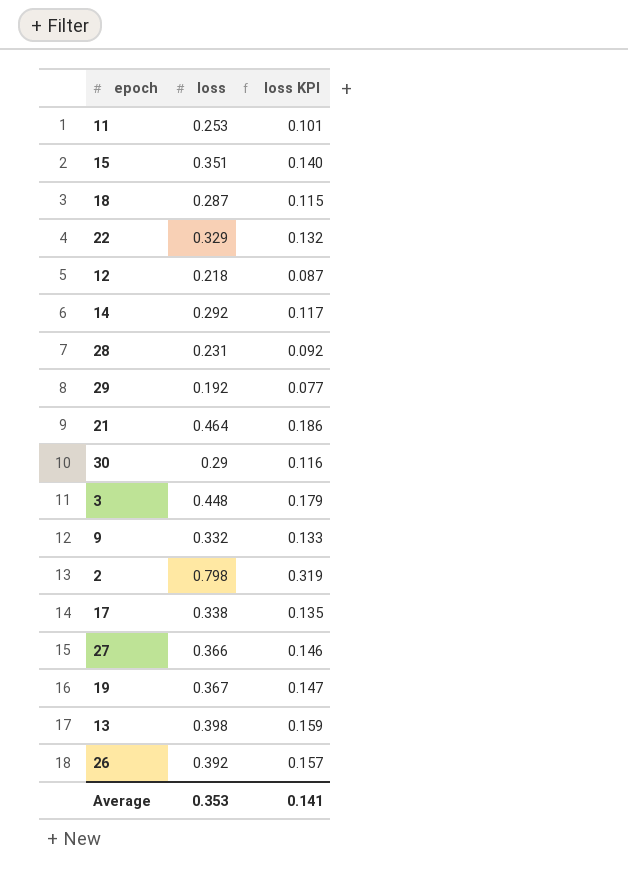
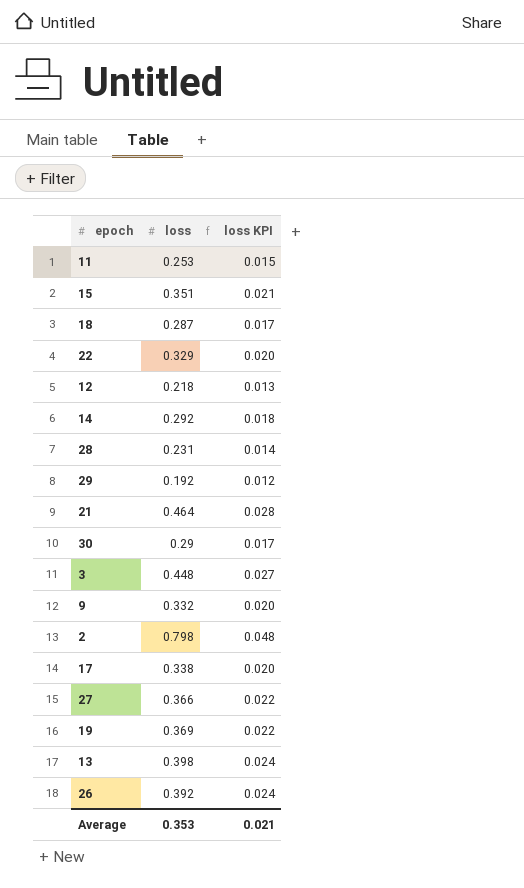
column loss KPI | formula: [loss] * 0.4 -> [loss] * 0.06
19 | loss: 0.367 -> 0.369
Average | loss KPI: 0.141 -> 0.021

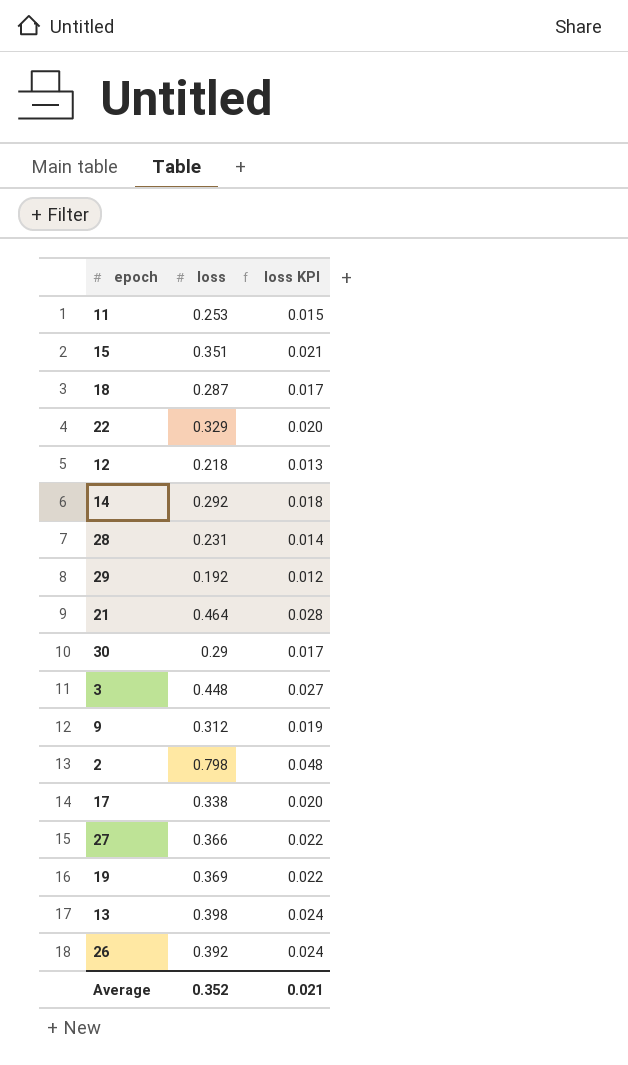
9 | loss: 0.332 -> 0.312
9 | loss KPI: 0.020 -> 0.019
Average | loss: 0.353 -> 0.352

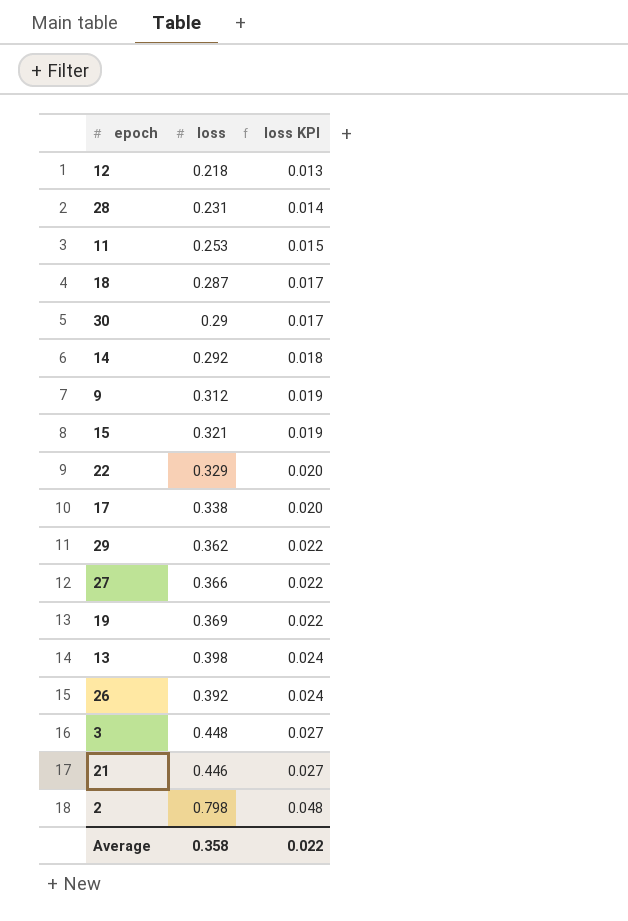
row order: none -> loss KPI ascending
15 | loss: 0.351 -> 0.321
15 | loss KPI: 0.021 -> 0.019
29 | loss: 0.192 -> 0.362
29 | loss KPI: 0.012 -> 0.022
21 | loss: 0.464 -> 0.446
21 | loss KPI: 0.028 -> 0.027
Average | loss: 0.352 -> 0.358
Average | loss KPI: 0.021 -> 0.022

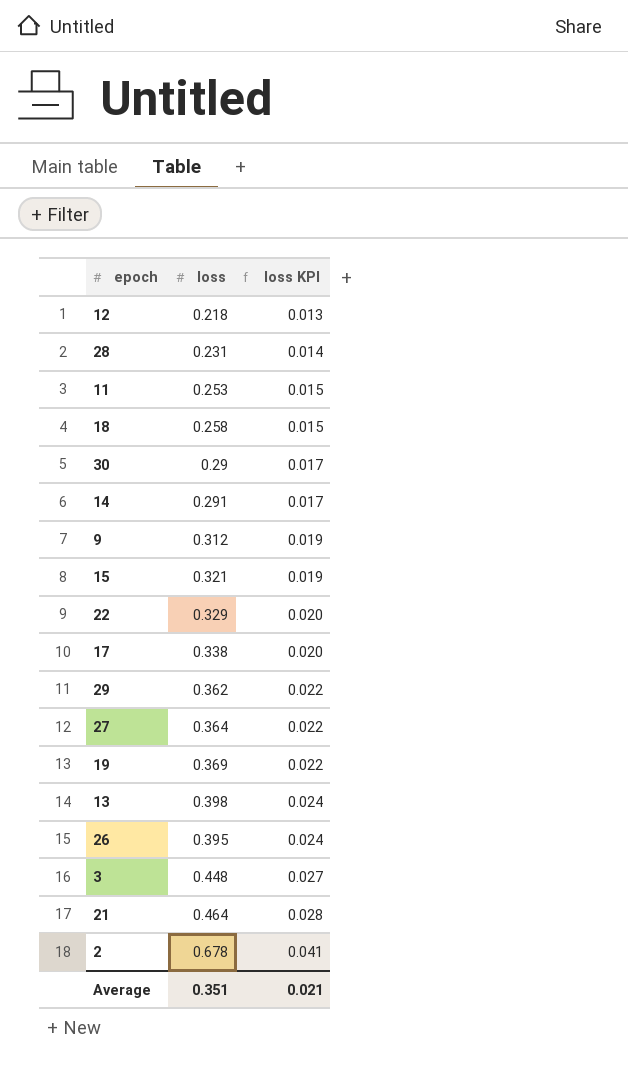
18 | loss: 0.287 -> 0.258
18 | loss KPI: 0.017 -> 0.015
14 | loss: 0.292 -> 0.291
14 | loss KPI: 0.018 -> 0.017
27 | loss: 0.366 -> 0.364
26 | loss: 0.392 -> 0.395
21 | loss: 0.446 -> 0.464
21 | loss KPI: 0.027 -> 0.028
2 | loss: 0.798 -> 0.678
2 | loss KPI: 0.048 -> 0.041
Average | loss: 0.358 -> 0.351
Average | loss KPI: 0.022 -> 0.021

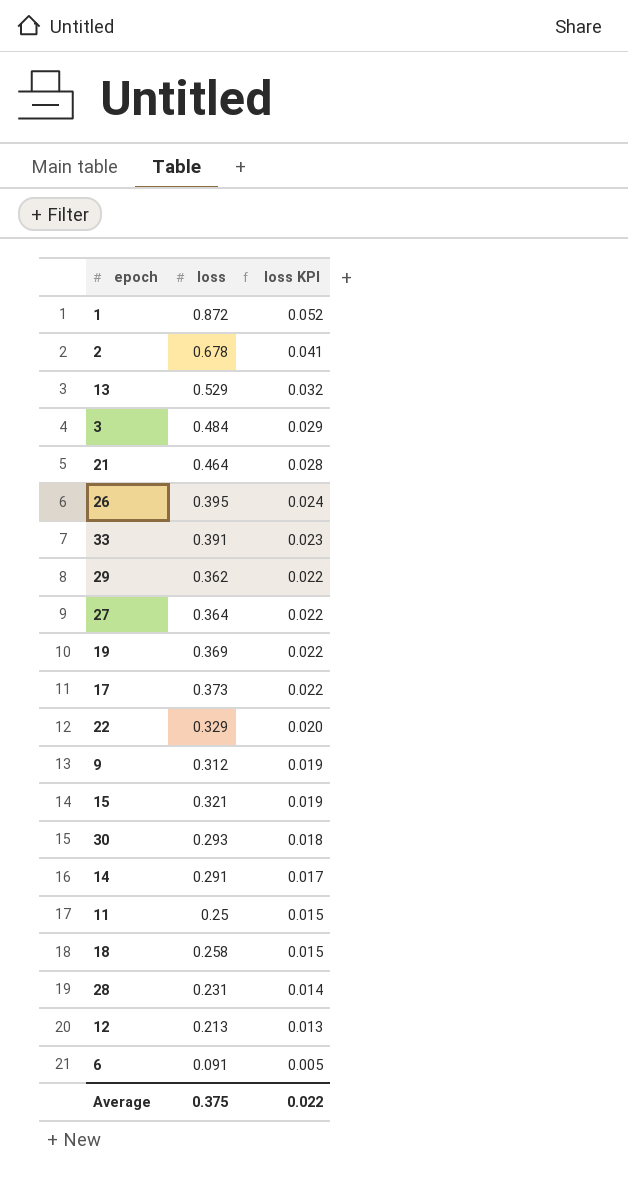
row order: loss KPI ascending -> loss KPI descending
row 1: none -> 0.872 | 0.052
13 | loss: 0.398 -> 0.529
13 | loss KPI: 0.024 -> 0.032
3 | loss: 0.448 -> 0.484
3 | loss KPI: 0.027 -> 0.029
row 33: none -> 0.391 | 0.023
17 | loss: 0.338 -> 0.373
17 | loss KPI: 0.020 -> 0.022
30 | loss: 0.29 -> 0.293
30 | loss KPI: 0.017 -> 0.018
11 | loss: 0.253 -> 0.25
12 | loss: 0.218 -> 0.213
row 6: none -> 0.091 | 0.005
Average | loss: 0.351 -> 0.375
Average | loss KPI: 0.021 -> 0.022

